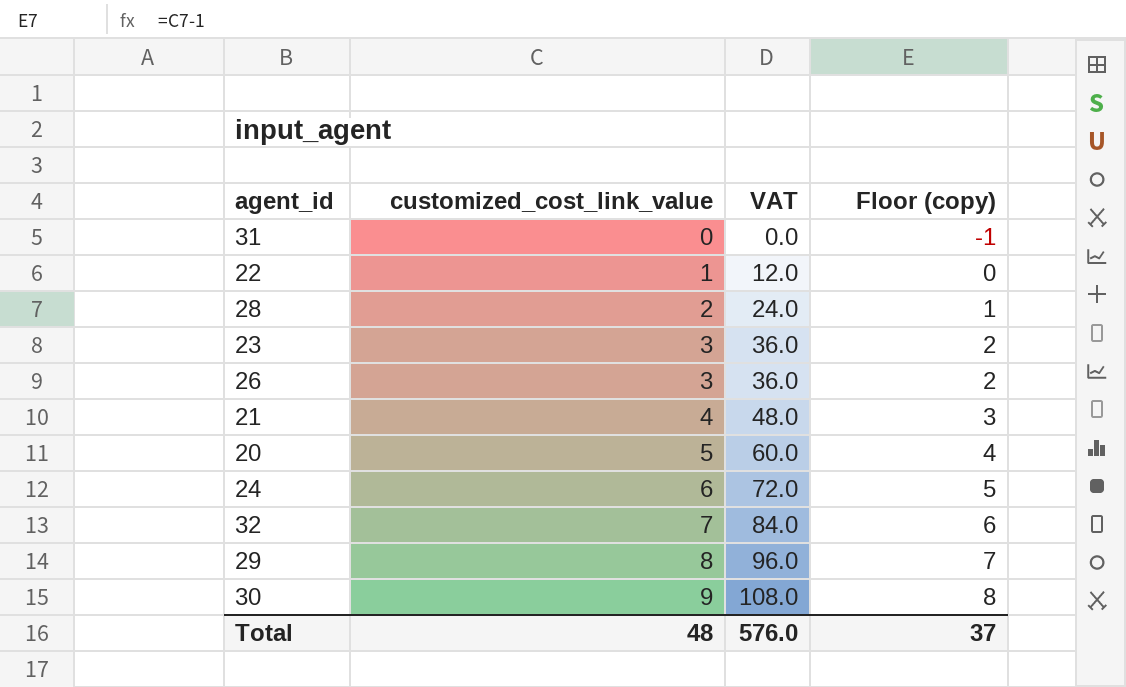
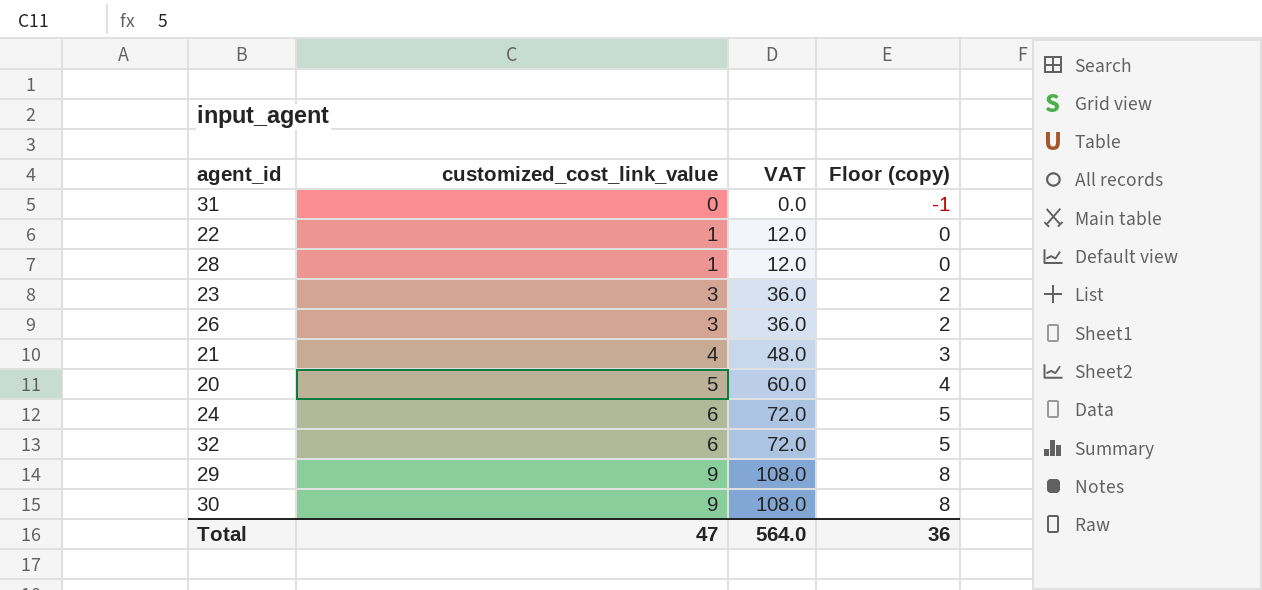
28 | customized_cost_link_value: 2 -> 1
28 | VAT: 24.0 -> 12.0
28 | Floor (copy): 1 -> 0
32 | customized_cost_link_value: 7 -> 6
32 | VAT: 84.0 -> 72.0
32 | Floor (copy): 6 -> 5
29 | customized_cost_link_value: 8 -> 9
29 | VAT: 96.0 -> 108.0
29 | Floor (copy): 7 -> 8
Total | customized_cost_link_value: 48 -> 47
Total | VAT: 576.0 -> 564.0
Total | Floor (copy): 37 -> 36

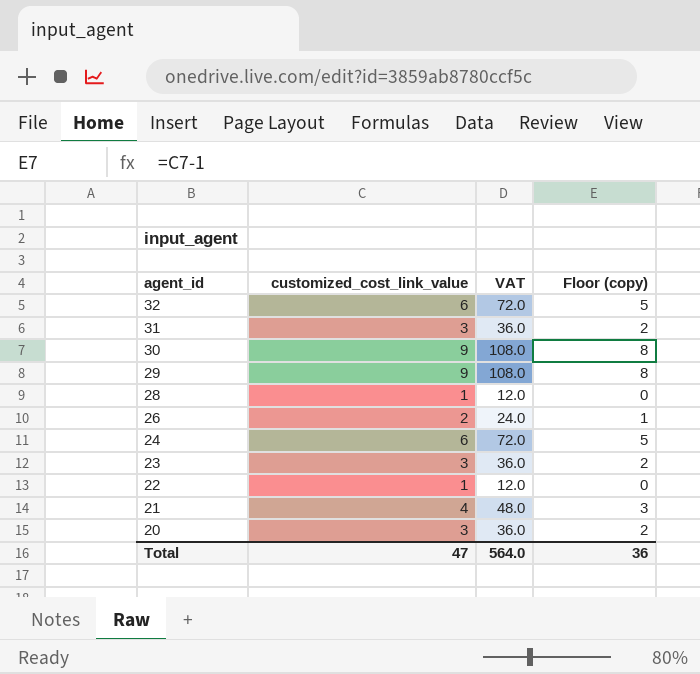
row order: customized_cost_link_value ascending -> agent_id descending
31 | customized_cost_link_value: 0 -> 3
31 | VAT: 0.0 -> 36.0
31 | Floor (copy): -1 -> 2
26 | customized_cost_link_value: 3 -> 2
26 | VAT: 36.0 -> 24.0
26 | Floor (copy): 2 -> 1
20 | customized_cost_link_value: 5 -> 3
20 | VAT: 60.0 -> 36.0
20 | Floor (copy): 4 -> 2

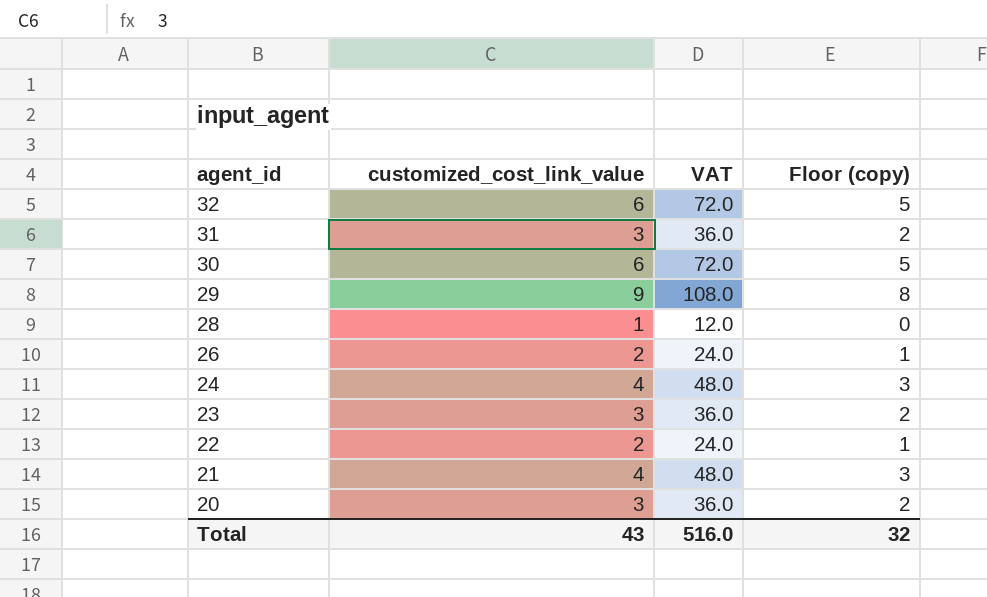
30 | customized_cost_link_value: 9 -> 6
30 | VAT: 108.0 -> 72.0
30 | Floor (copy): 8 -> 5
24 | customized_cost_link_value: 6 -> 4
24 | VAT: 72.0 -> 48.0
24 | Floor (copy): 5 -> 3
22 | customized_cost_link_value: 1 -> 2
22 | VAT: 12.0 -> 24.0
22 | Floor (copy): 0 -> 1
Total | customized_cost_link_value: 47 -> 43
Total | VAT: 564.0 -> 516.0
Total | Floor (copy): 36 -> 32

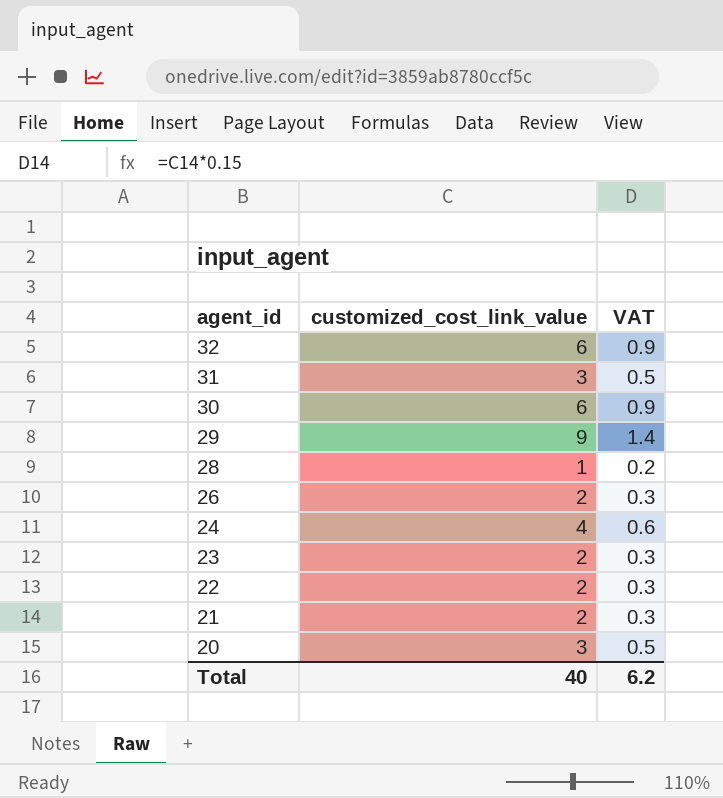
column Floor (copy) | formula: [customized_cost_link_value] - 1 -> none
column VAT | formula: [customized_cost_link_value] * 12 -> [customized_cost_link_value] * 0.15
23 | customized_cost_link_value: 3 -> 2
21 | customized_cost_link_value: 4 -> 2
Total | customized_cost_link_value: 43 -> 40
Total | VAT: 516.0 -> 6.2

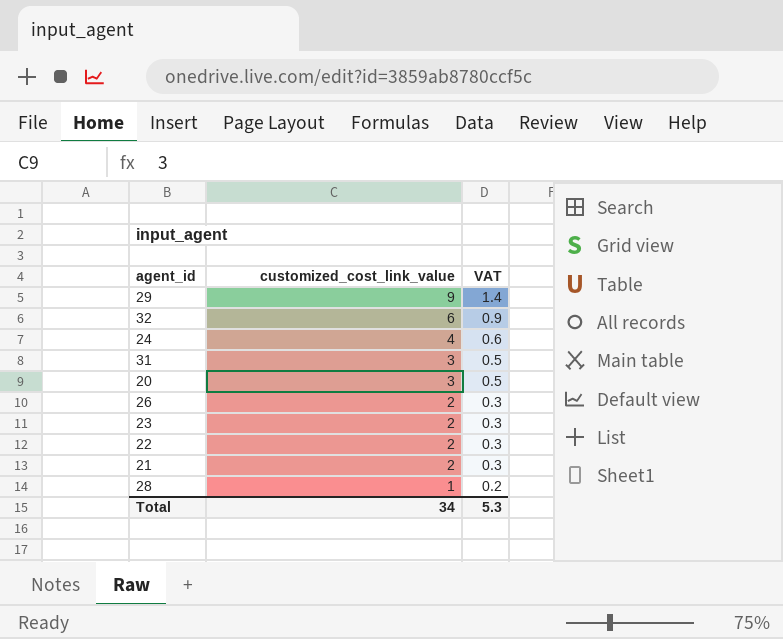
row order: agent_id descending -> customized_cost_link_value descending
row 30: 6 | 0.9 -> none
Total | customized_cost_link_value: 40 -> 34
Total | VAT: 6.2 -> 5.3

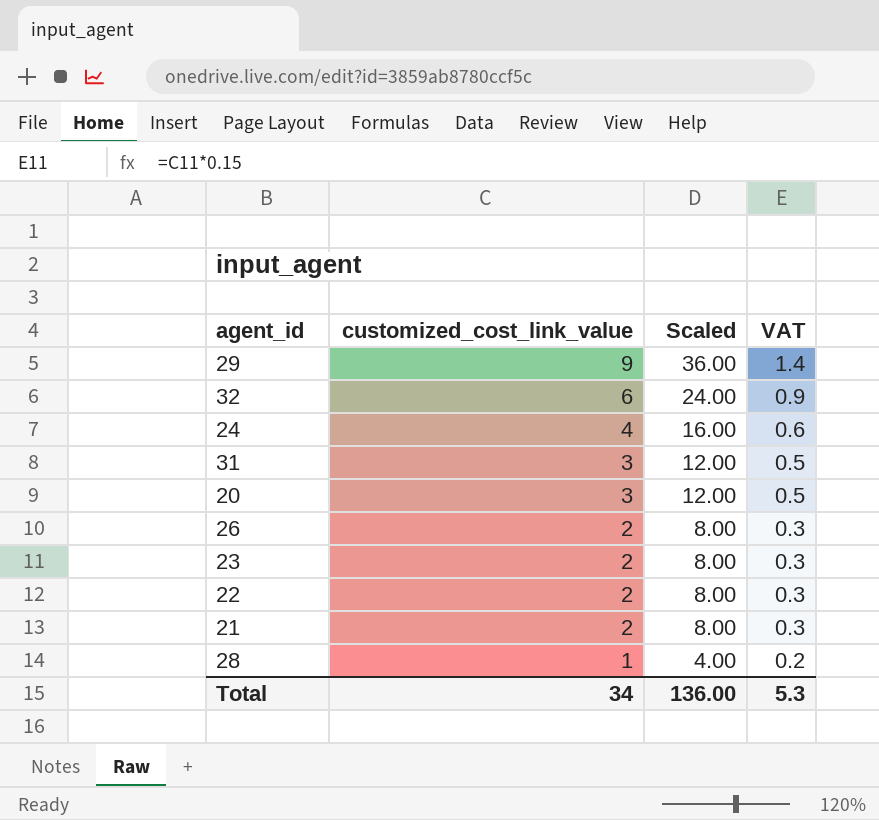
column Scaled | formula: none -> [customized_cost_link_value] * 4

